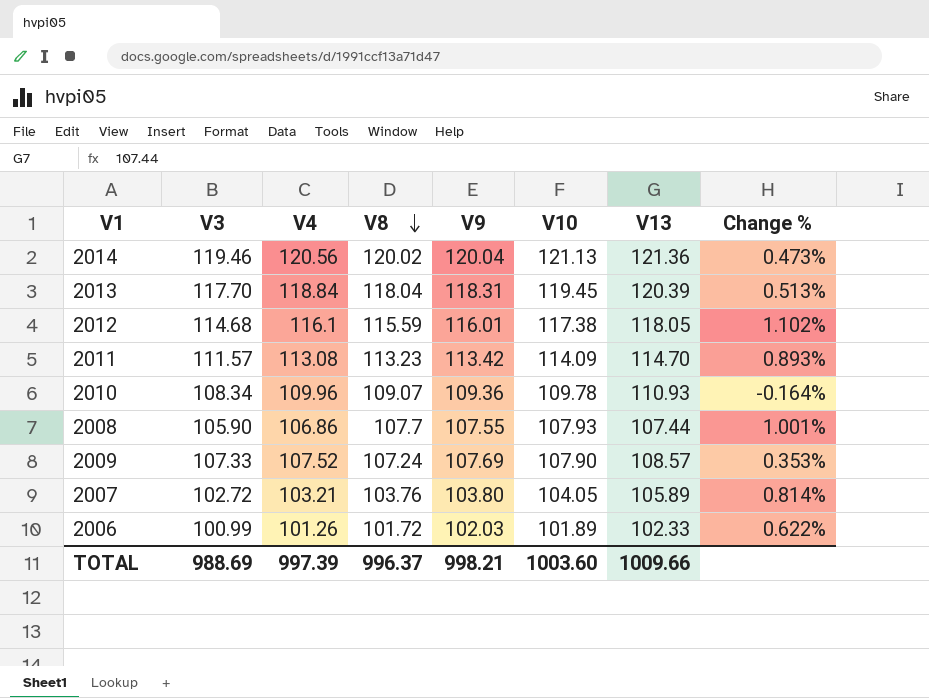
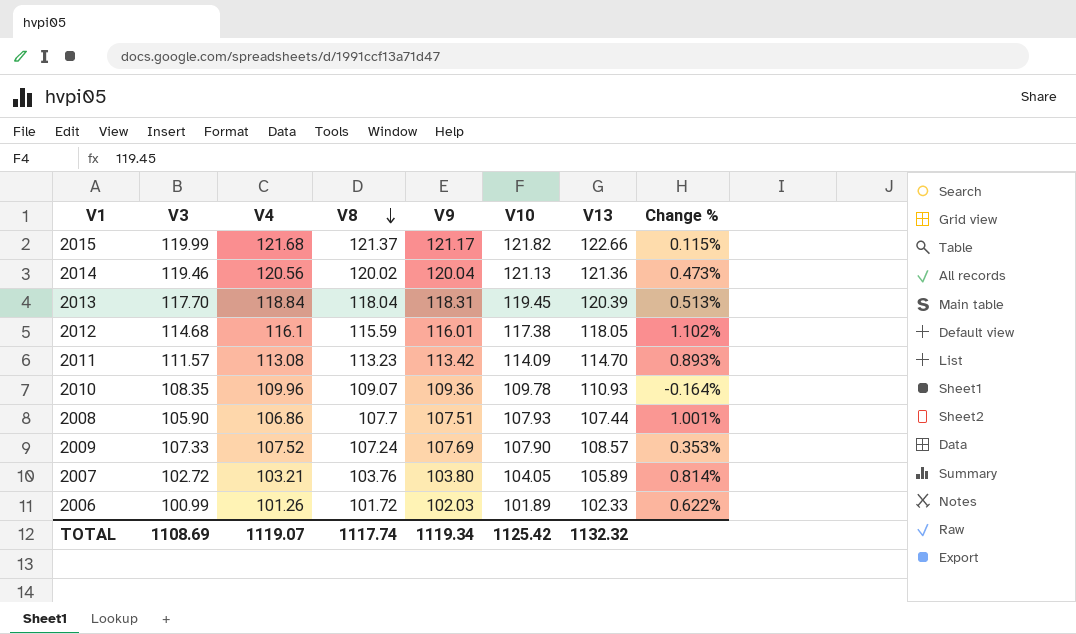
row 2015: none -> 119.99 | 121.68 | 121.37 | 121.17 | 121.82 | 122.66 | 0.115%
2010 | V3: 108.34 -> 108.35
2008 | V9: 107.55 -> 107.51
TOTAL | V3: 988.69 -> 1108.69
TOTAL | V4: 997.39 -> 1119.07
TOTAL | V8: 996.37 -> 1117.74
TOTAL | V9: 998.21 -> 1119.34
TOTAL | V10: 1003.60 -> 1125.42
TOTAL | V13: 1009.66 -> 1132.32

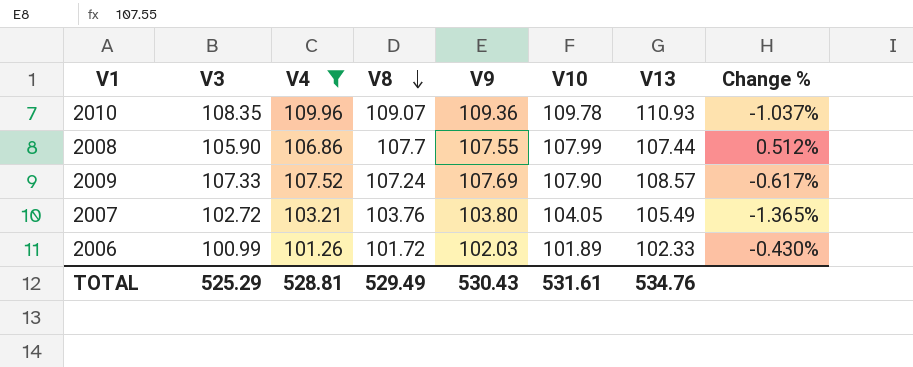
filter: none -> V4 <= 109.96
column Change % | formula: ([V10] - [V4]) / [V4] -> ([V10] - [V13]) / [V13]
2008 | V9: 107.51 -> 107.55
2008 | V10: 107.93 -> 107.99
2007 | V13: 105.89 -> 105.49
TOTAL | V3: 1108.69 -> 525.29
TOTAL | V4: 1119.07 -> 528.81
TOTAL | V8: 1117.74 -> 529.49
TOTAL | V9: 1119.34 -> 530.43
TOTAL | V10: 1125.42 -> 531.61
TOTAL | V13: 1132.32 -> 534.76

